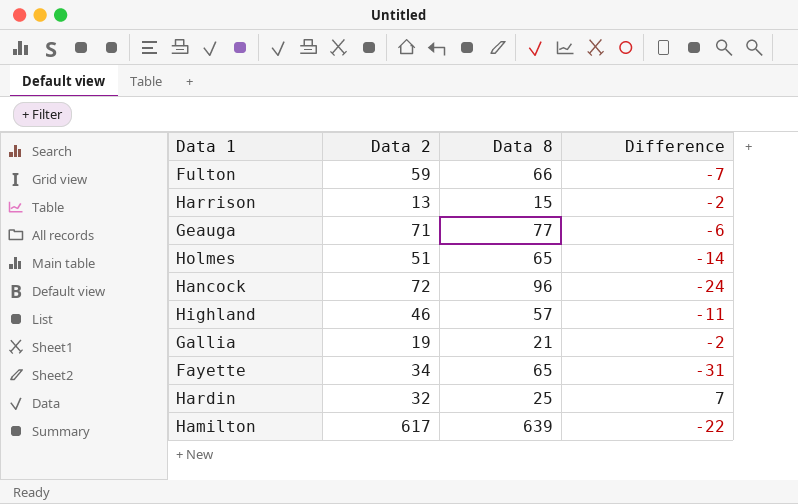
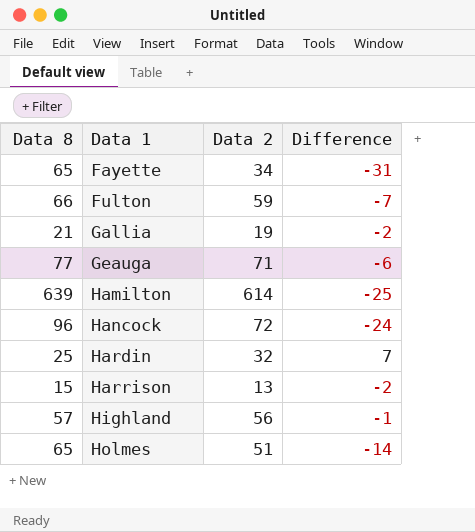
row order: none -> Data 1 ascending
column Data 8 | position: 3 -> 1
Hamilton | Data 2: 617 -> 614
Hamilton | Difference: -22 -> -25
Highland | Data 2: 46 -> 56
Highland | Difference: -11 -> -1

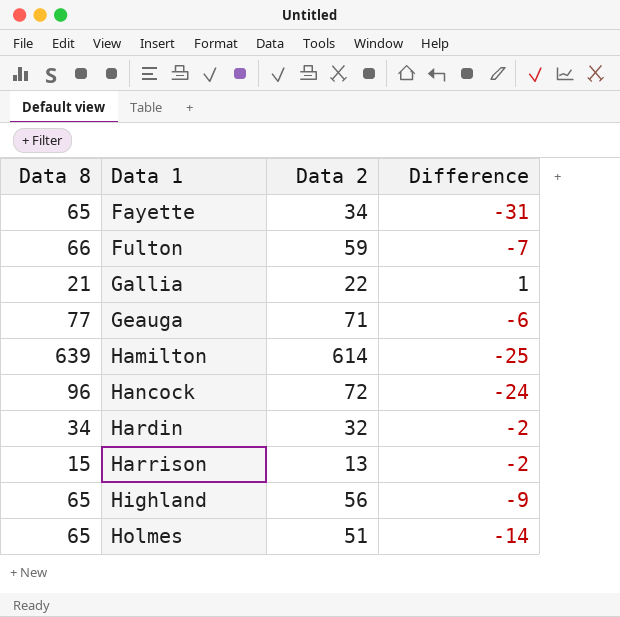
Gallia | Data 2: 19 -> 22
Gallia | Difference: -2 -> 1
Hardin | Data 8: 25 -> 34
Hardin | Difference: 7 -> -2
Highland | Data 8: 57 -> 65
Highland | Difference: -1 -> -9

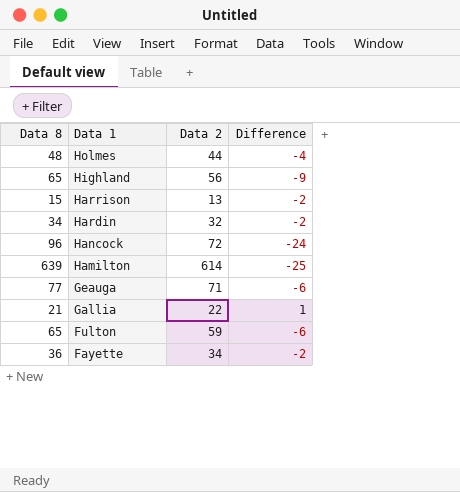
row order: Data 1 ascending -> Data 1 descending
Holmes | Data 8: 65 -> 48
Holmes | Data 2: 51 -> 44
Holmes | Difference: -14 -> -4
Fulton | Data 8: 66 -> 65
Fulton | Difference: -7 -> -6
Fayette | Data 8: 65 -> 36
Fayette | Difference: -31 -> -2

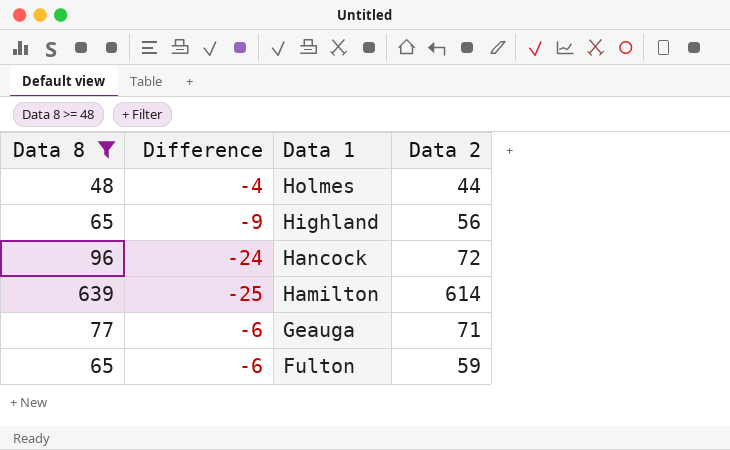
filter: none -> Data 8 >= 48
column Difference | position: 4 -> 2

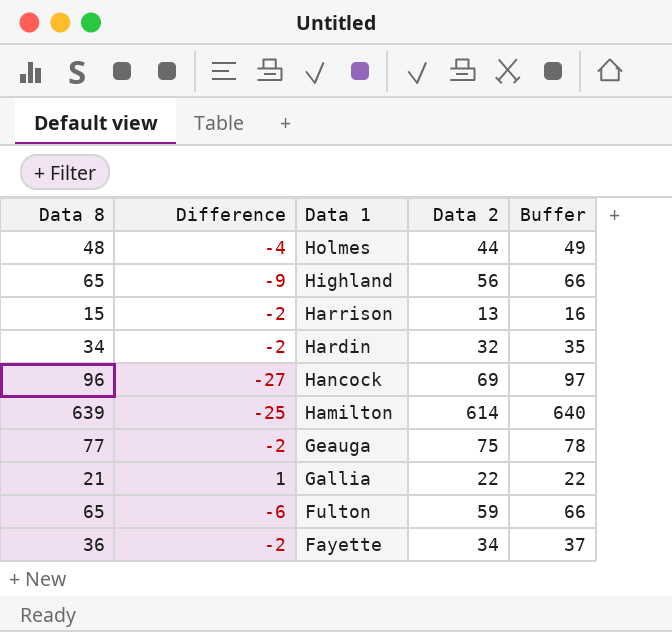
filter: Data 8 >= 48 -> none
column Buffer | formula: none -> [Data 8] + 1
Hancock | Difference: -24 -> -27
Hancock | Data 2: 72 -> 69
Geauga | Difference: -6 -> -2
Geauga | Data 2: 71 -> 75

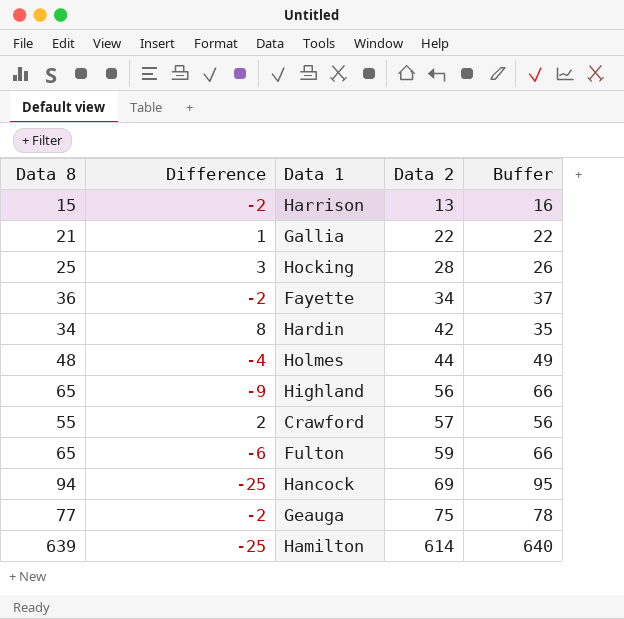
row order: Data 1 descending -> Data 2 ascending
row Hocking: none -> 25 | 3 | 28 | 26
Hardin | Difference: -2 -> 8
Hardin | Data 2: 32 -> 42
row Crawford: none -> 55 | 2 | 57 | 56
Hancock | Data 8: 96 -> 94
Hancock | Difference: -27 -> -25
Hancock | Buffer: 97 -> 95

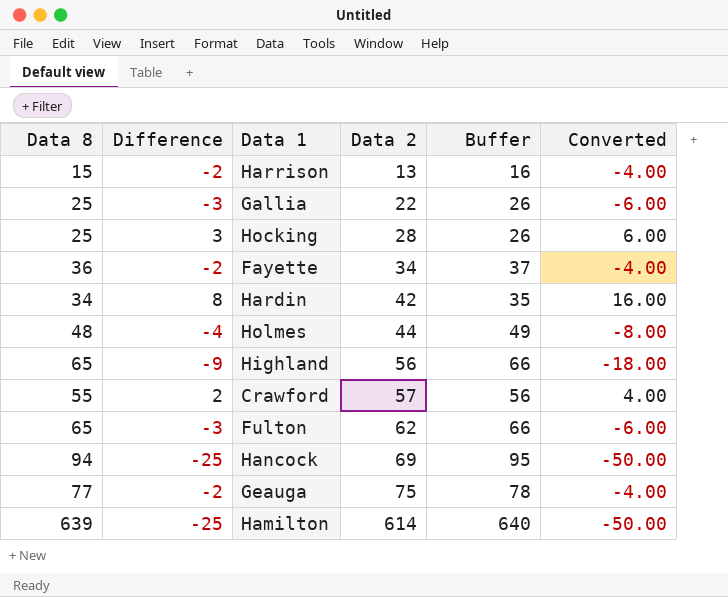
column Converted | formula: none -> [Difference] * 2
Gallia | Data 8: 21 -> 25
Gallia | Difference: 1 -> -3
Gallia | Buffer: 22 -> 26
Fulton | Difference: -6 -> -3
Fulton | Data 2: 59 -> 62

